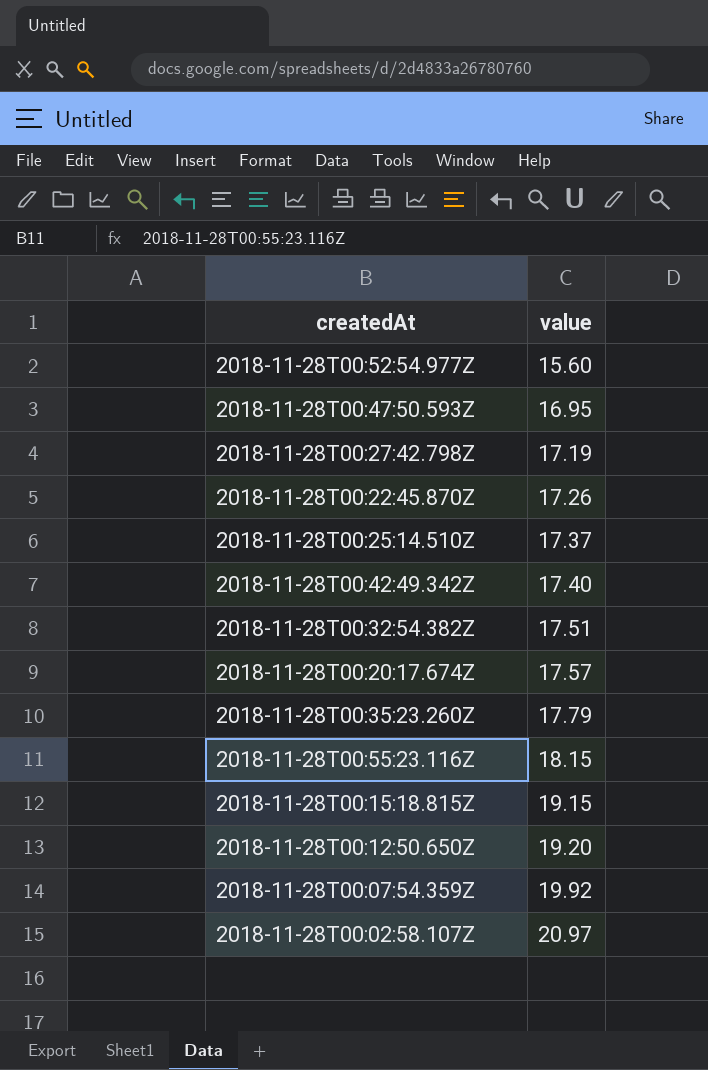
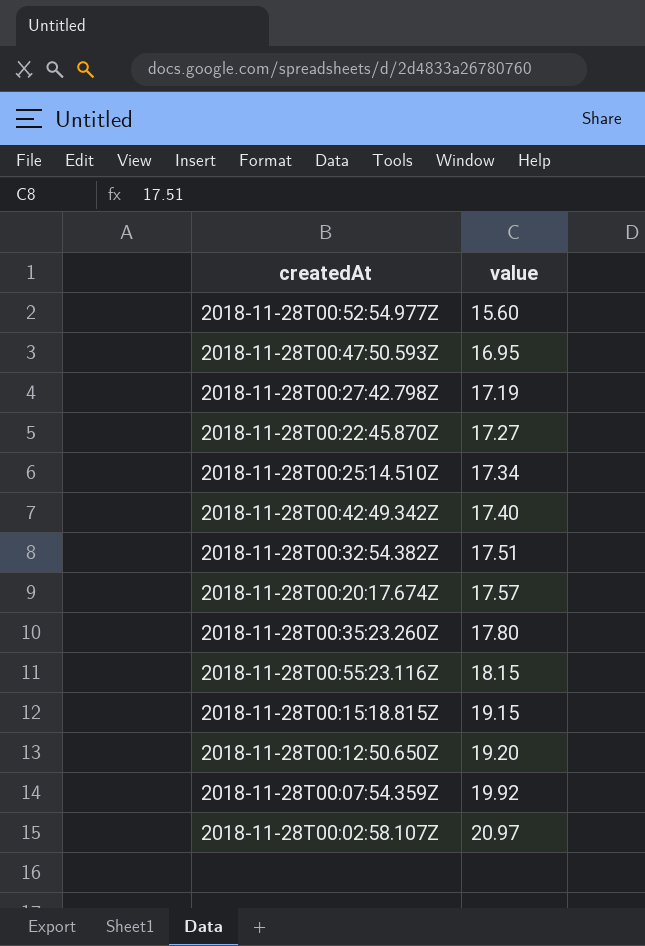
2018-11-28T00:22:45.870Z | value: 17.26 -> 17.27
2018-11-28T00:25:14.510Z | value: 17.37 -> 17.34
2018-11-28T00:35:23.260Z | value: 17.79 -> 17.80

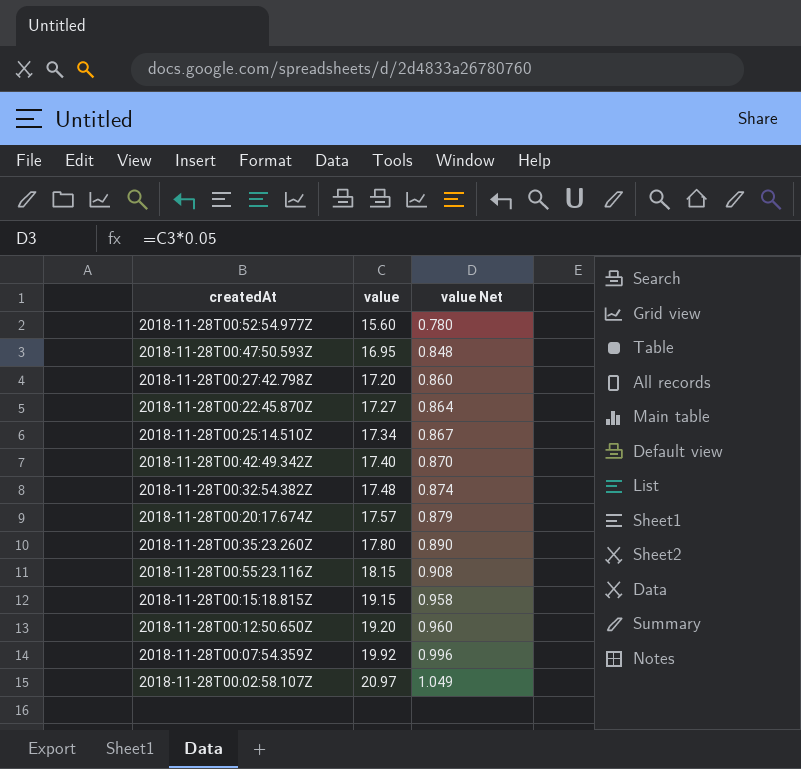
column value Net | formula: none -> [value] * 0.05
2018-11-28T00:27:42.798Z | value: 17.19 -> 17.20
2018-11-28T00:32:54.382Z | value: 17.51 -> 17.48

